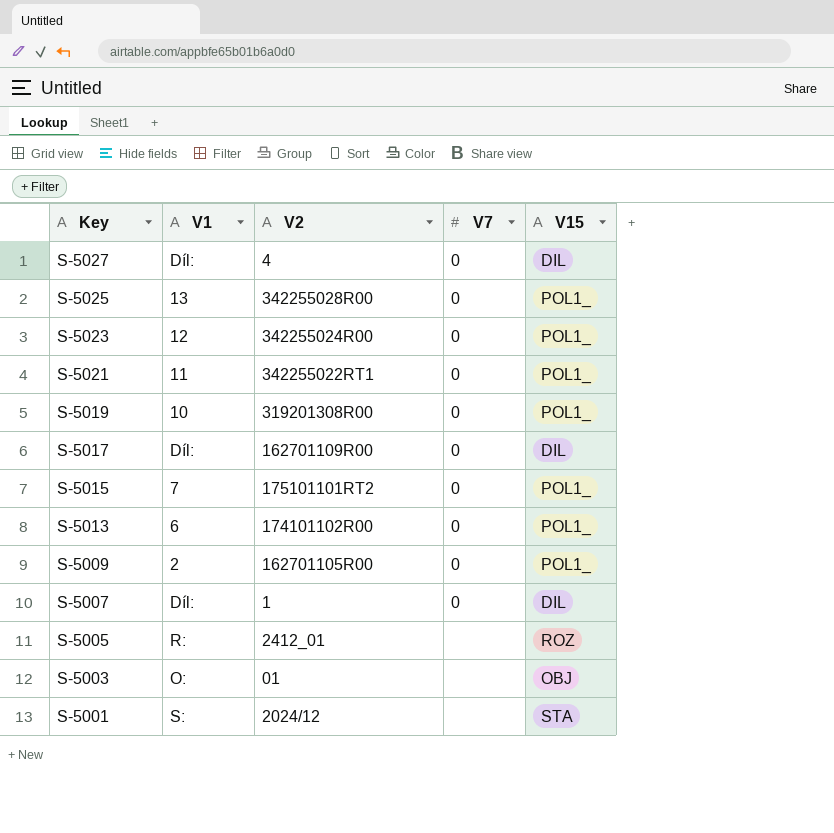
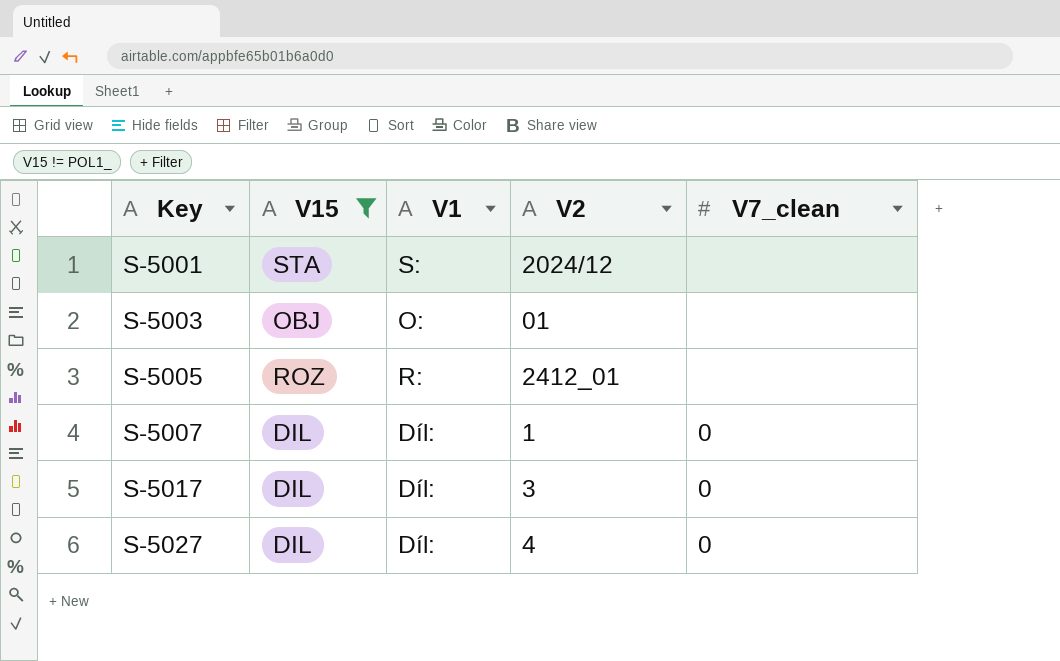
filter: none -> V15 != POL1_
row order: Key descending -> Key ascending
column V15 | position: 5 -> 2
column name: V7 -> V7_clean
S-5017 | V2: 162701109R00 -> 3

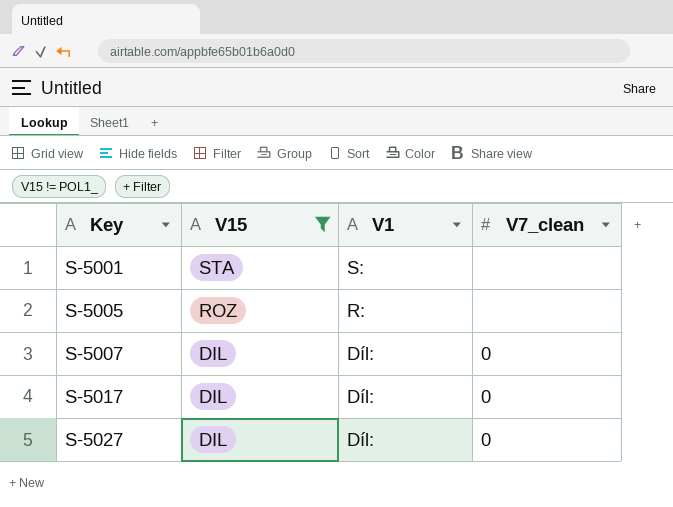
column V2 | position: 4 -> none
row S-5003: OBJ | O: | 01 | none -> none

